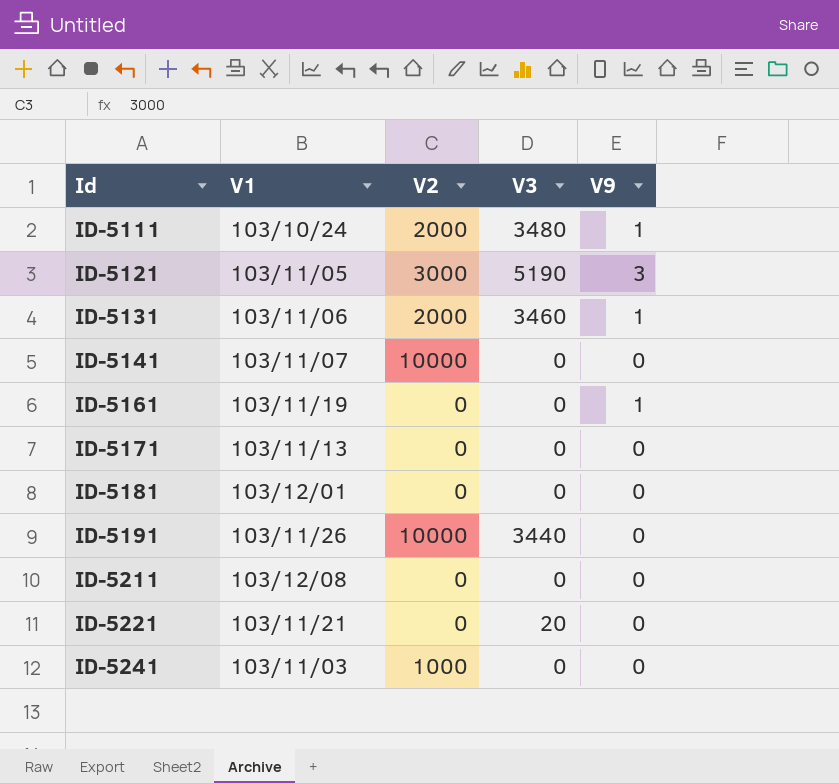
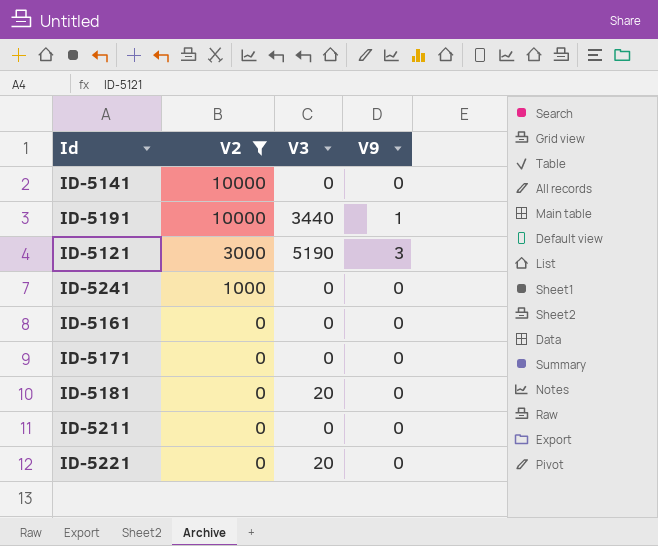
filter: none -> V2 != 2000
row order: Id ascending -> V2 descending
column V1 | position: 2 -> none
ID-5191 | V9: 0 -> 1
ID-5161 | V9: 1 -> 0
ID-5181 | V3: 0 -> 20

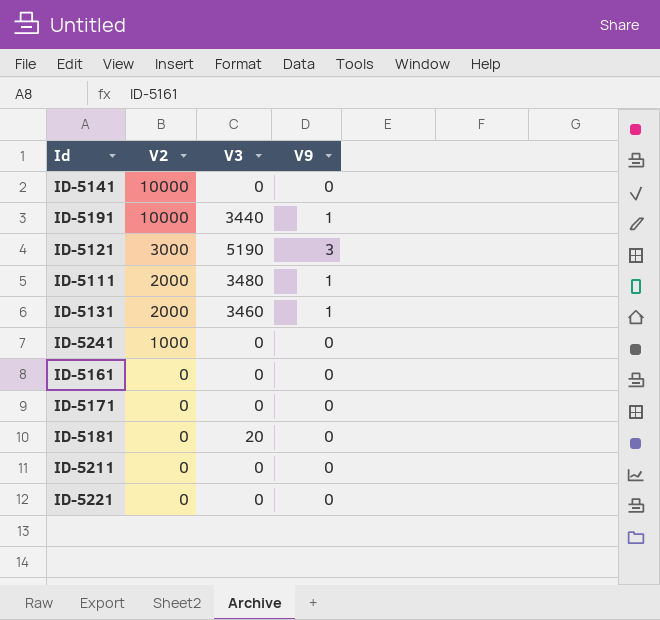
filter: V2 != 2000 -> none
ID-5221 | V3: 20 -> 0

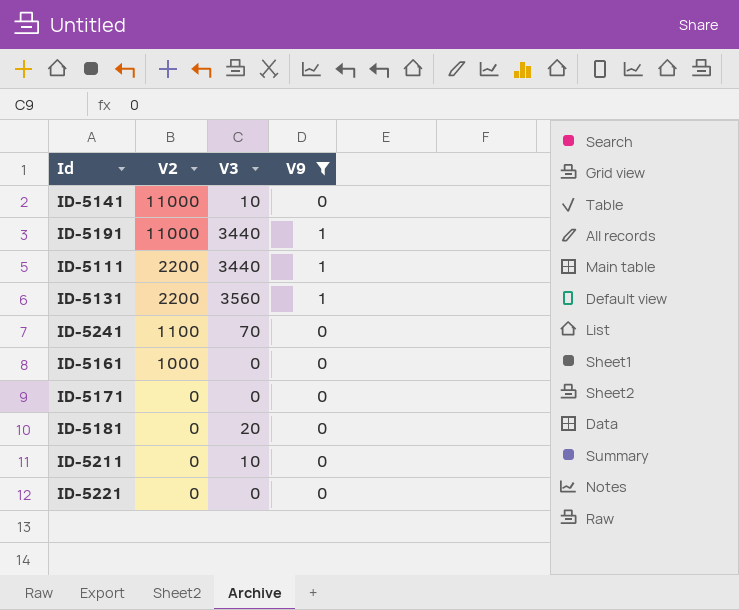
filter: none -> V9 != 3
ID-5141 | V2: 10000 -> 11000
ID-5141 | V3: 0 -> 10
ID-5191 | V2: 10000 -> 11000
ID-5111 | V2: 2000 -> 2200
ID-5111 | V3: 3480 -> 3440
ID-5131 | V2: 2000 -> 2200
ID-5131 | V3: 3460 -> 3560
ID-5241 | V2: 1000 -> 1100
ID-5241 | V3: 0 -> 70
ID-5161 | V2: 0 -> 1000
ID-5211 | V3: 0 -> 10

